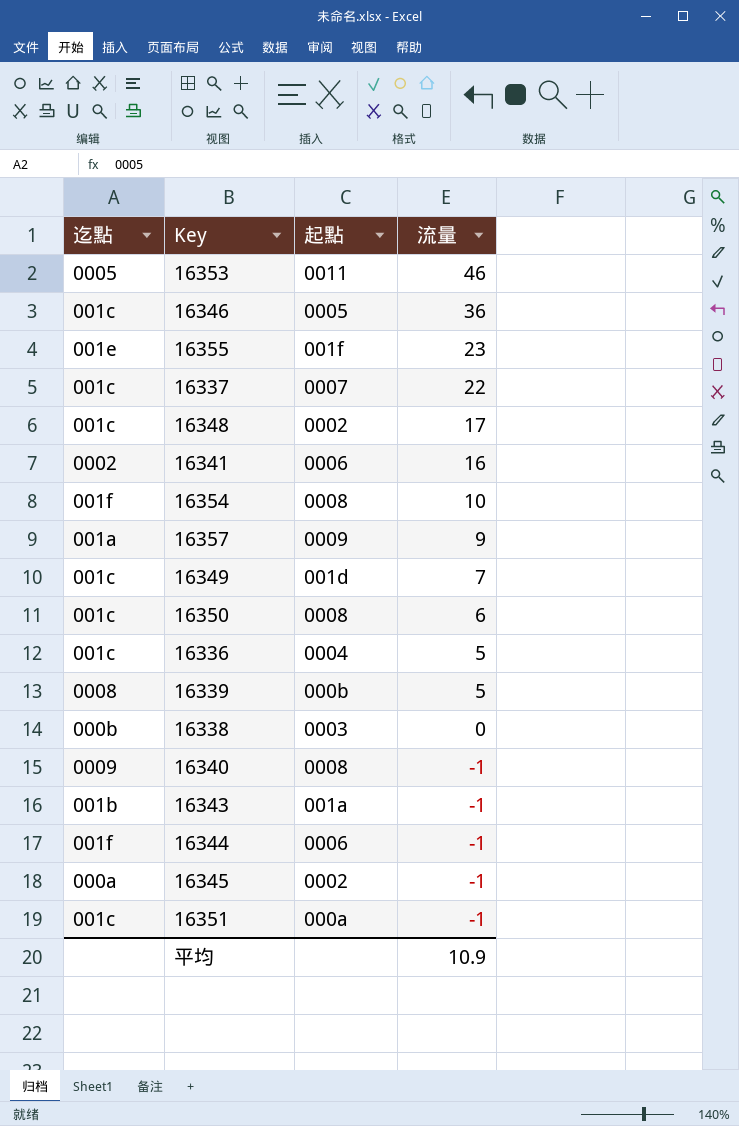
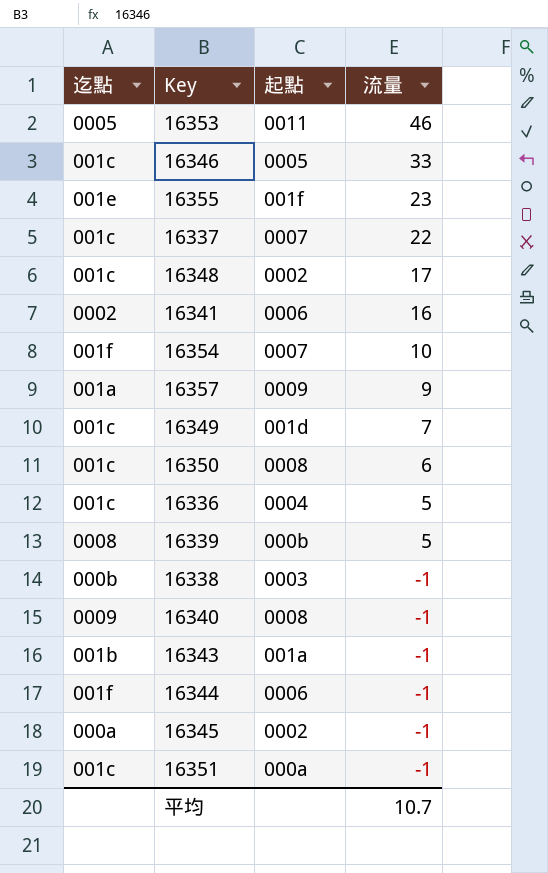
16346 | 流量: 36 -> 33
16354 | 起點: 0008 -> 0007
16338 | 流量: 0 -> -1
平均 | 流量: 10.9 -> 10.7

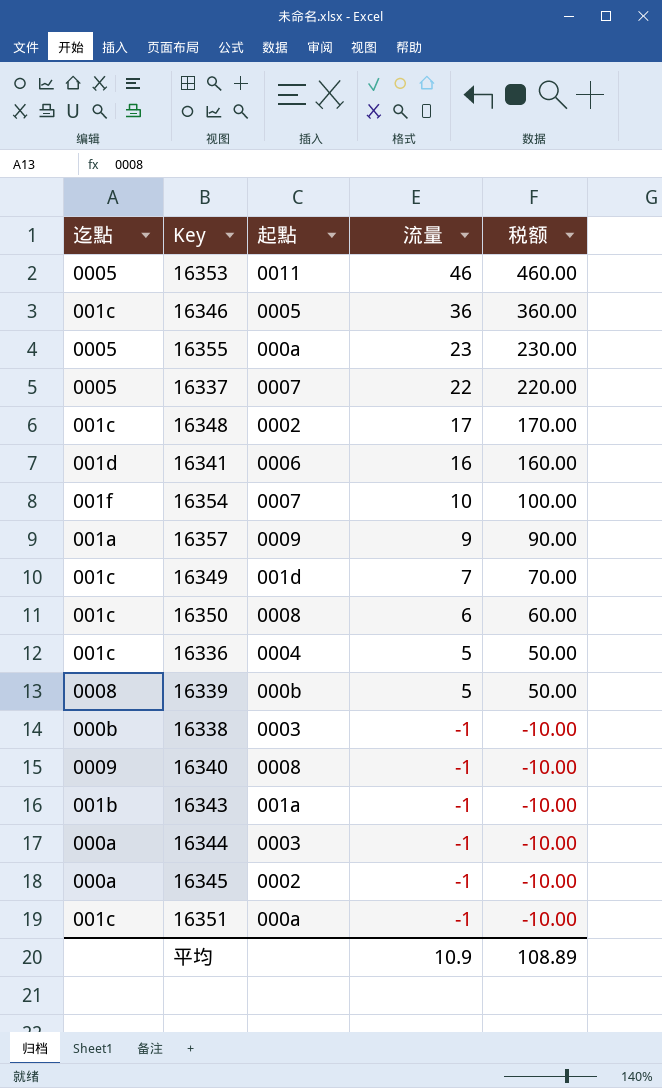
column 税额 | formula: none -> [流量] * 10
16346 | 流量: 33 -> 36
16355 | 迄點: 001e -> 0005
16355 | 起點: 001f -> 000a
16337 | 迄點: 001c -> 0005
16341 | 迄點: 0002 -> 001d
16344 | 迄點: 001f -> 000a
16344 | 起點: 0006 -> 0003
平均 | 流量: 10.7 -> 10.9

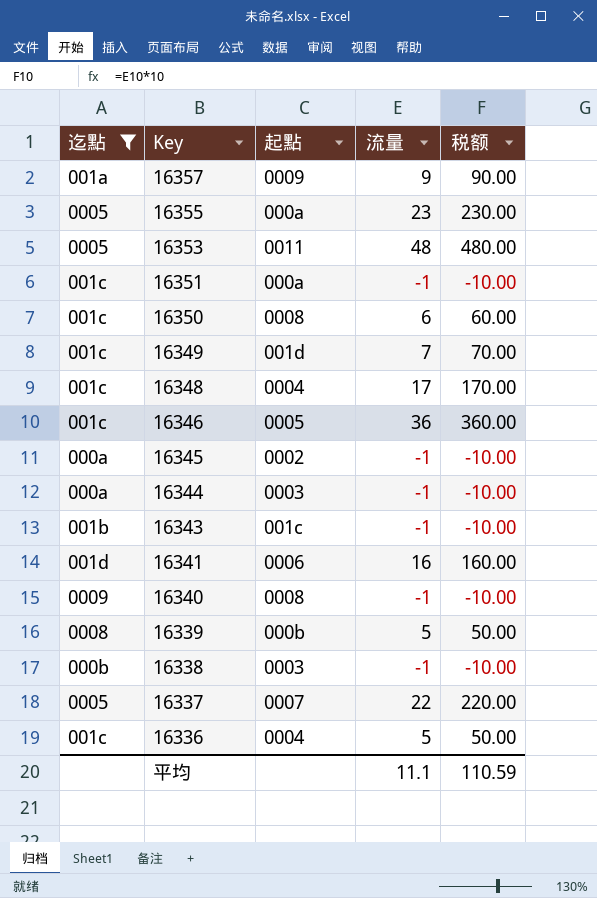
filter: none -> 迄點 != 001f
row order: 流量 descending -> Key descending
16353 | 流量: 46 -> 48
16353 | 税额: 460.00 -> 480.00
16348 | 起點: 0002 -> 0004
16343 | 起點: 001a -> 001c
平均 | 流量: 10.9 -> 11.1
平均 | 税额: 108.89 -> 110.59

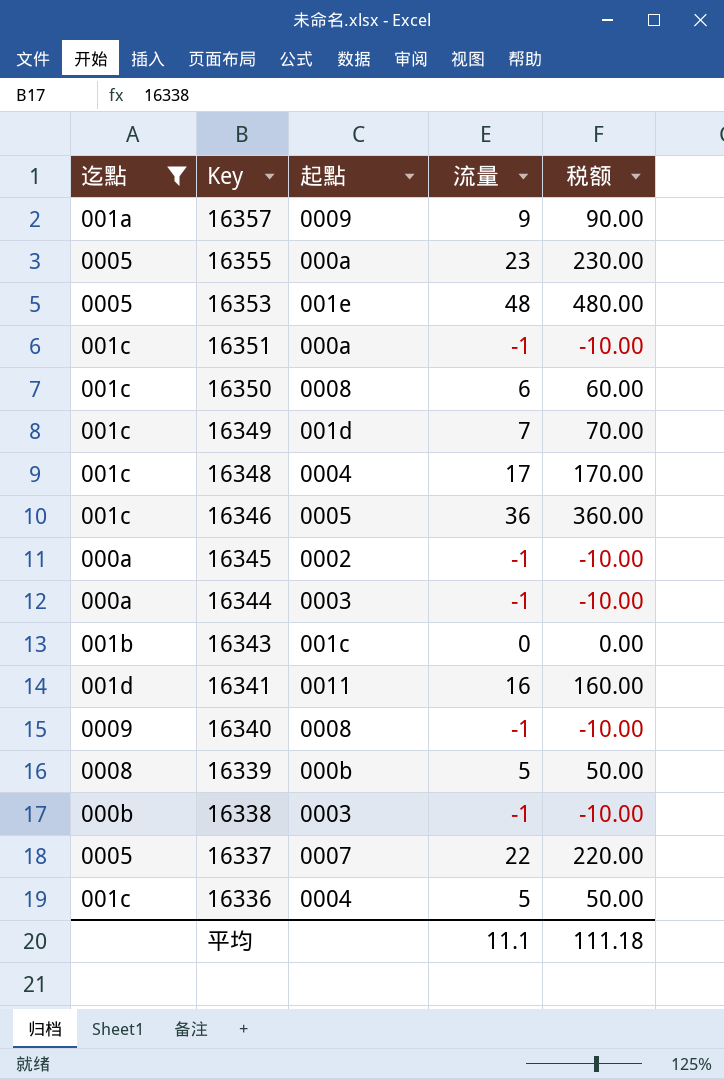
16353 | 起點: 0011 -> 001e
16343 | 流量: -1 -> 0
16343 | 税额: -10.00 -> 0.00
16341 | 起點: 0006 -> 0011
平均 | 税额: 110.59 -> 111.18

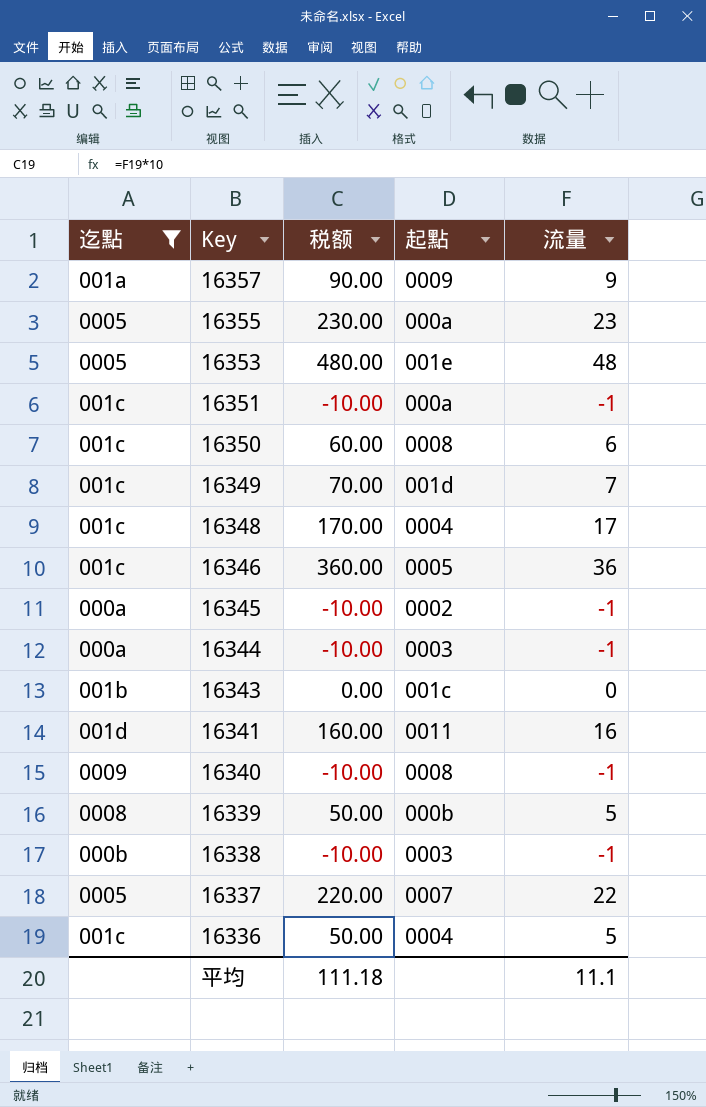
column 税额 | position: 5 -> 3

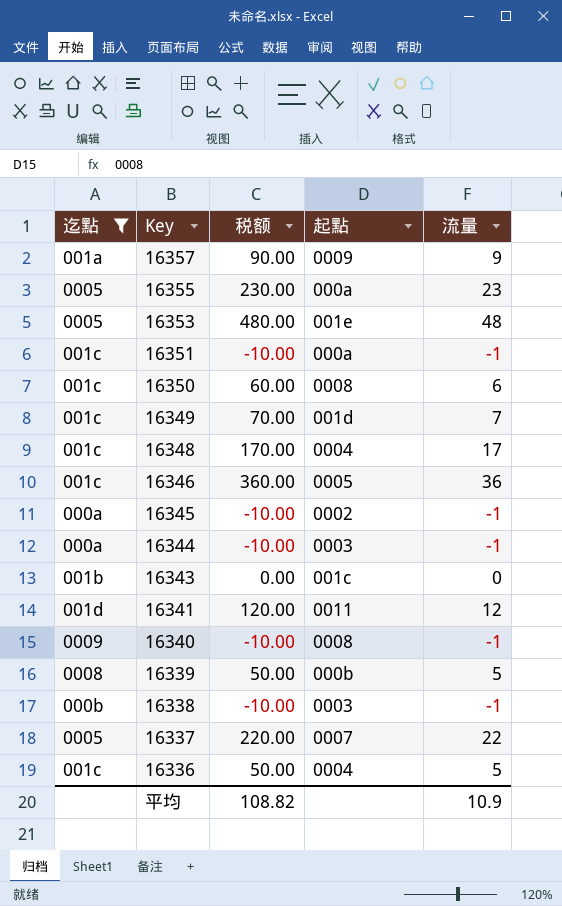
16341 | 税额: 160.00 -> 120.00
16341 | 流量: 16 -> 12
平均 | 税额: 111.18 -> 108.82
平均 | 流量: 11.1 -> 10.9

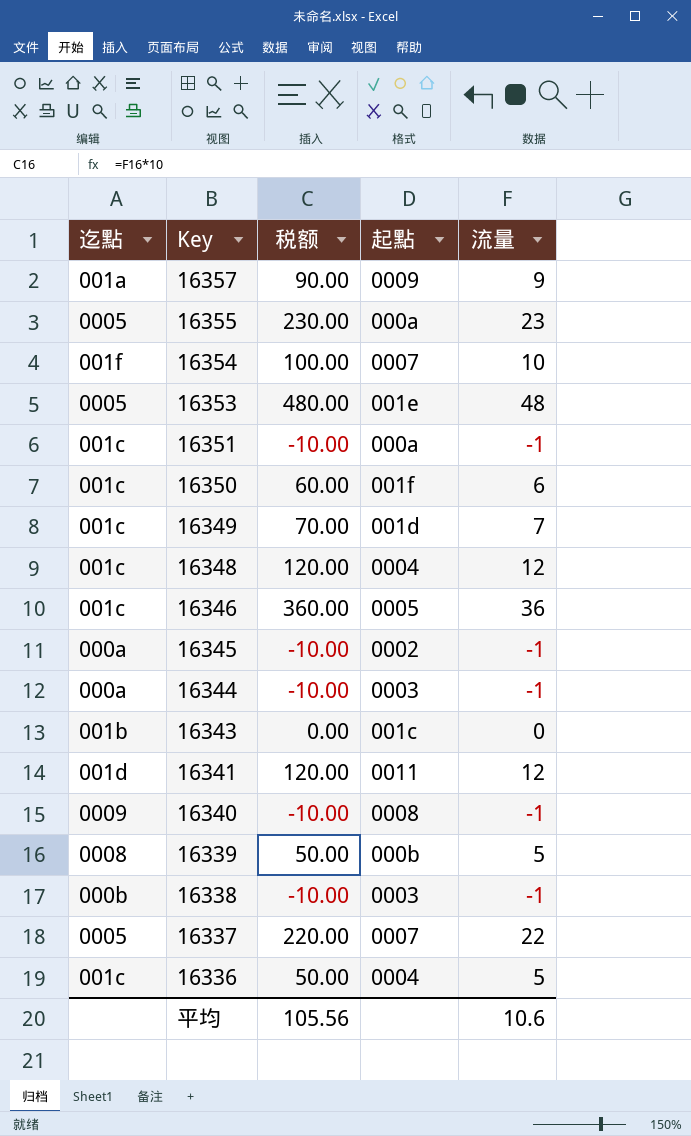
filter: 迄點 != 001f -> none
16350 | 起點: 0008 -> 001f
16348 | 税额: 170.00 -> 120.00
16348 | 流量: 17 -> 12
平均 | 税额: 108.82 -> 105.56
平均 | 流量: 10.9 -> 10.6

